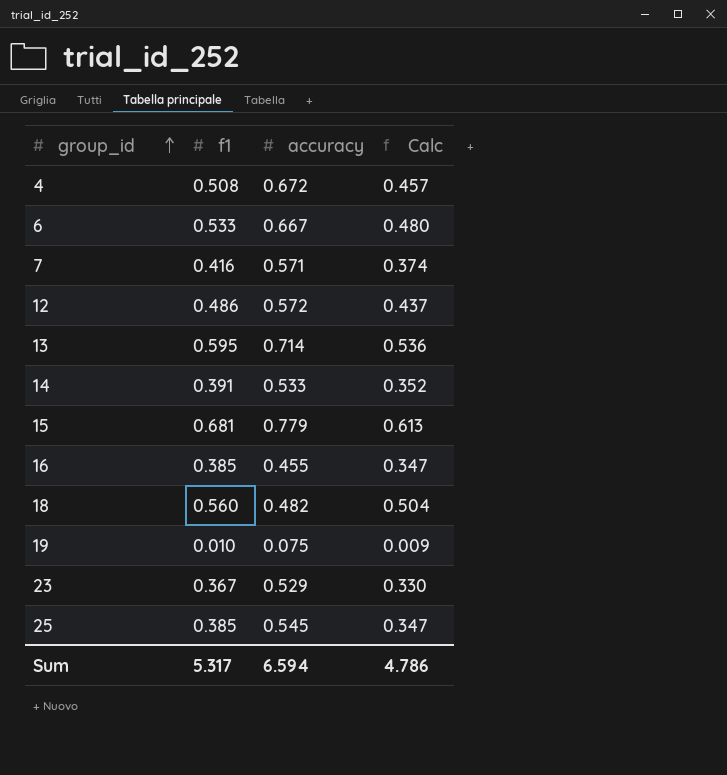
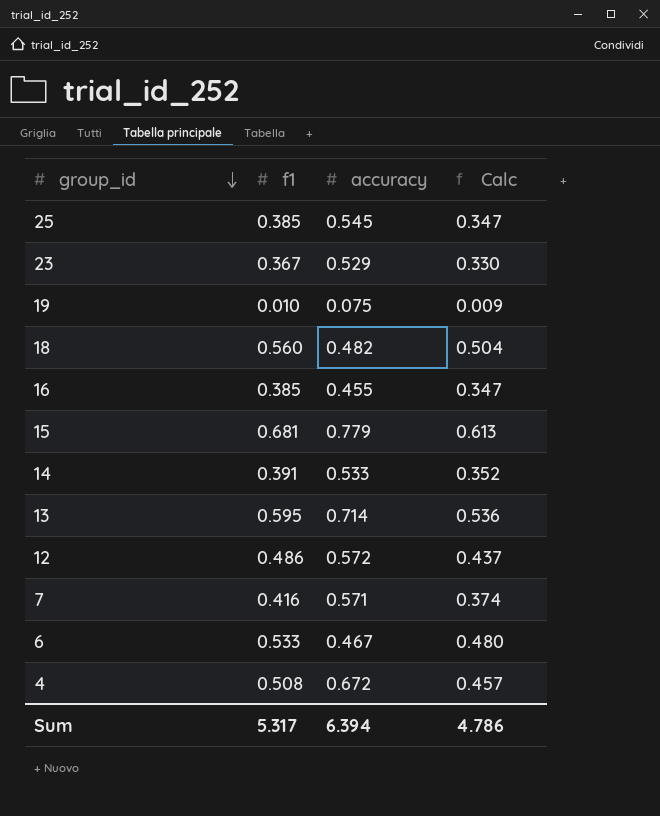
row order: group_id ascending -> group_id descending
6 | accuracy: 0.667 -> 0.467
Sum | accuracy: 6.594 -> 6.394

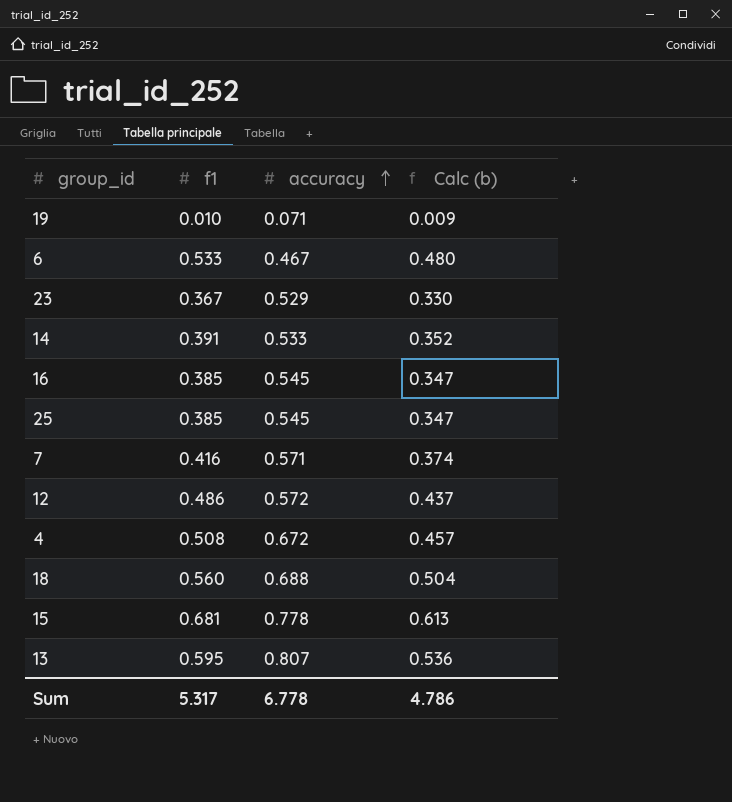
row order: group_id descending -> accuracy ascending
column name: Calc -> Calc (b)
19 | accuracy: 0.075 -> 0.071
16 | accuracy: 0.455 -> 0.545
18 | accuracy: 0.482 -> 0.688
15 | accuracy: 0.779 -> 0.778
13 | accuracy: 0.714 -> 0.807
Sum | accuracy: 6.394 -> 6.778

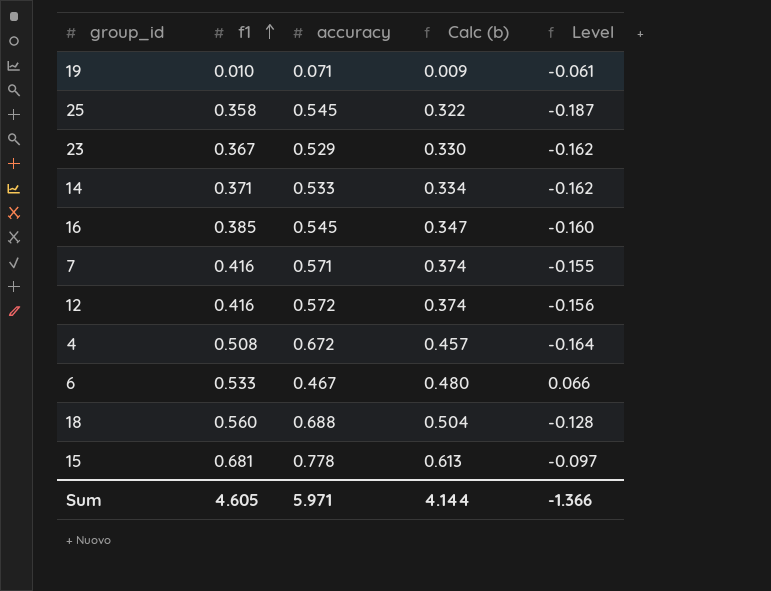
row order: accuracy ascending -> f1 ascending
column Level | formula: none -> [f1] - [accuracy]
row 13: 0.595 | 0.807 | 0.536 -> none
25 | f1: 0.385 -> 0.358
25 | Calc (b): 0.347 -> 0.322
14 | f1: 0.391 -> 0.371
14 | Calc (b): 0.352 -> 0.334
12 | f1: 0.486 -> 0.416
12 | Calc (b): 0.437 -> 0.374
Sum | f1: 5.317 -> 4.605
Sum | accuracy: 6.778 -> 5.971
Sum | Calc (b): 4.786 -> 4.144

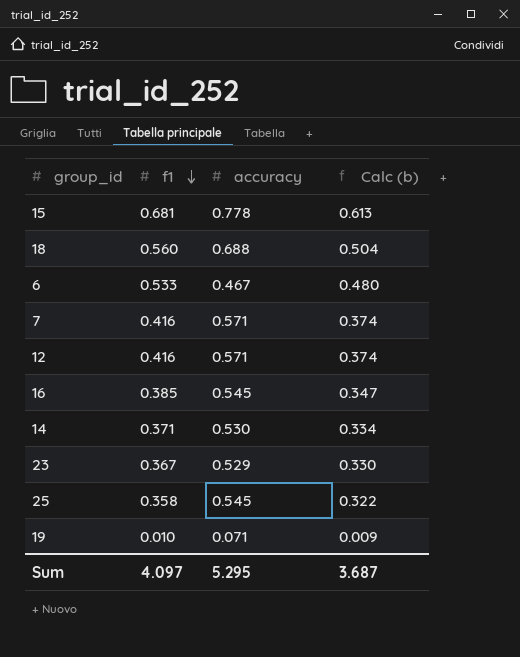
row order: f1 ascending -> f1 descending
column Level | formula: [f1] - [accuracy] -> none
row 4: 0.508 | 0.672 | 0.457 | -0.164 -> none
12 | accuracy: 0.572 -> 0.571
14 | accuracy: 0.533 -> 0.530
Sum | f1: 4.605 -> 4.097
Sum | accuracy: 5.971 -> 5.295
Sum | Calc (b): 4.144 -> 3.687

